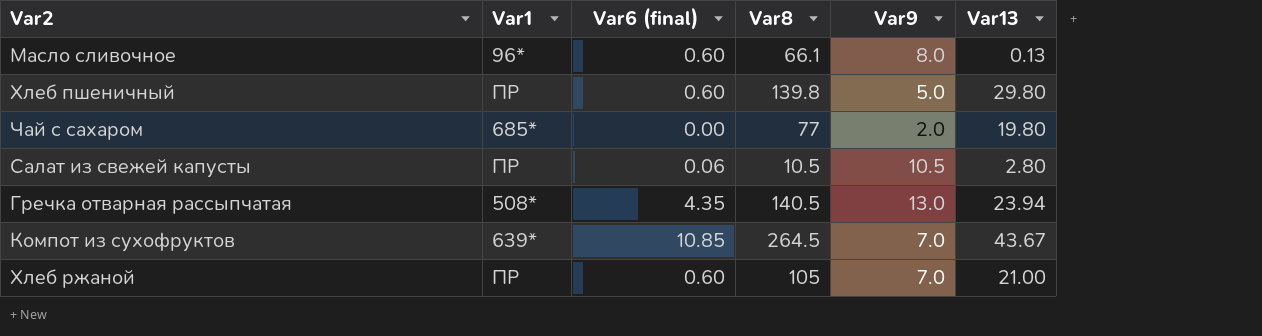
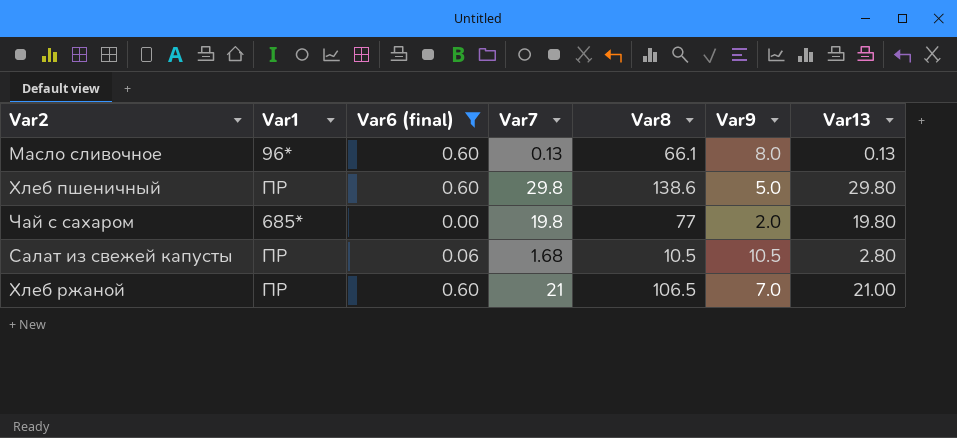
filter: none -> Var6 (final) <= 0.60
column Var7 | position: none -> 4
Хлеб пшеничный | Var8: 139.8 -> 138.6
Хлеб ржаной | Var8: 105 -> 106.5

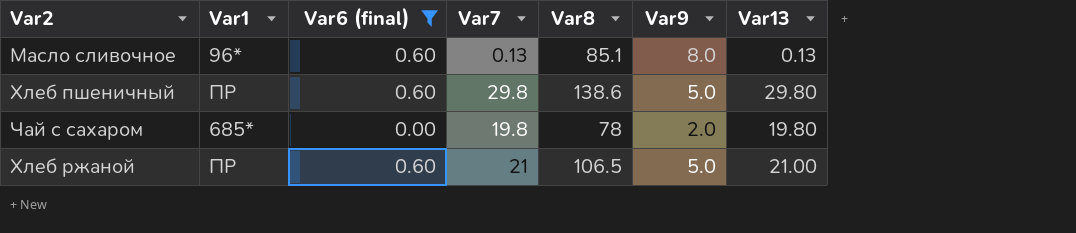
row Салат из свежей капусты: ПР | 0.06 | 1.68 | 10.5 | 10.5 | 2.80 -> none
Масло сливочное | Var8: 66.1 -> 85.1
Чай с сахаром | Var8: 77 -> 78
Хлеб ржаной | Var9: 7.0 -> 5.0

